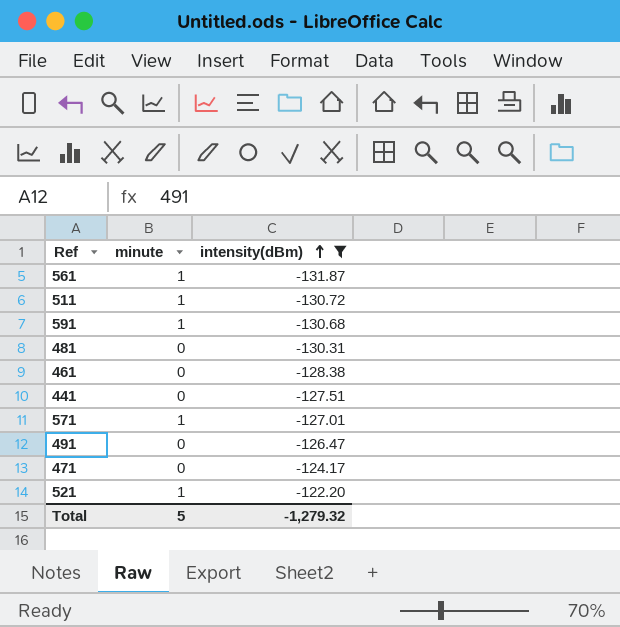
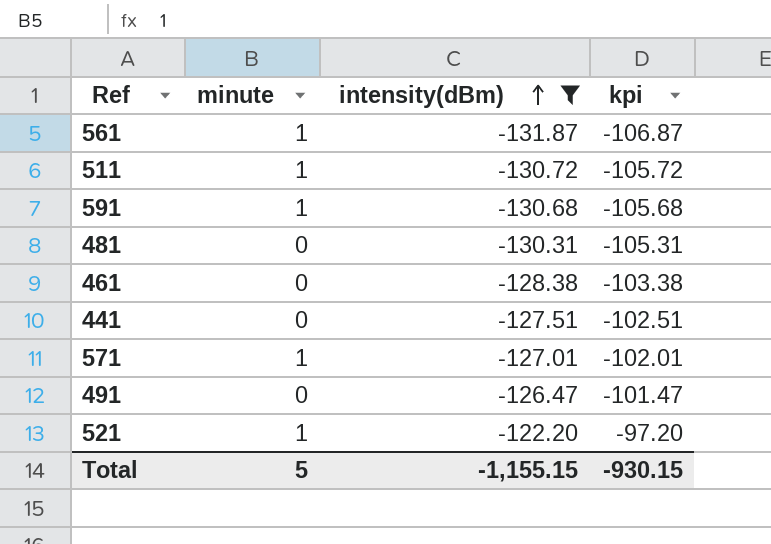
column kpi | formula: none -> [intensity(dBm)] + 25
row 471: 0 | -124.17 -> none
Total | intensity(dBm): -1,279.32 -> -1,155.15

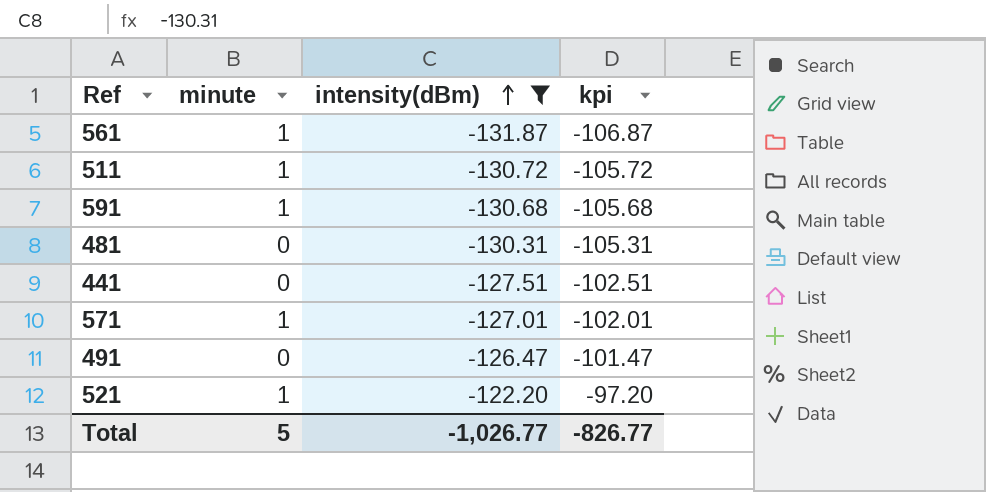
row 461: 0 | -128.38 | -103.38 -> none
Total | intensity(dBm): -1,155.15 -> -1,026.77
Total | kpi: -930.15 -> -826.77

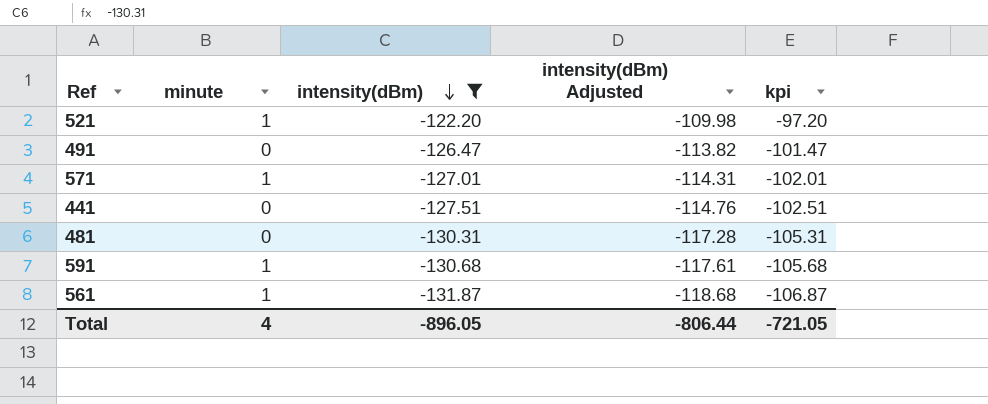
row order: intensity(dBm) ascending -> intensity(dBm) descending
column intensity(dBm) Adjusted | formula: none -> [intensity(dBm)] * 0.9
row 511: 1 | -130.72 | -105.72 -> none
Total | minute: 5 -> 4
Total | intensity(dBm): -1,026.77 -> -896.05
Total | kpi: -826.77 -> -721.05

